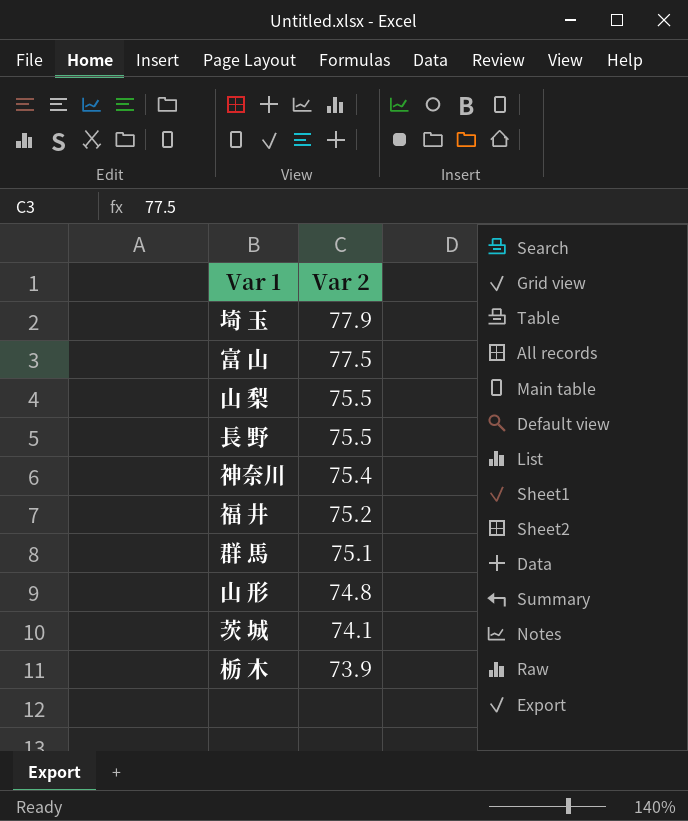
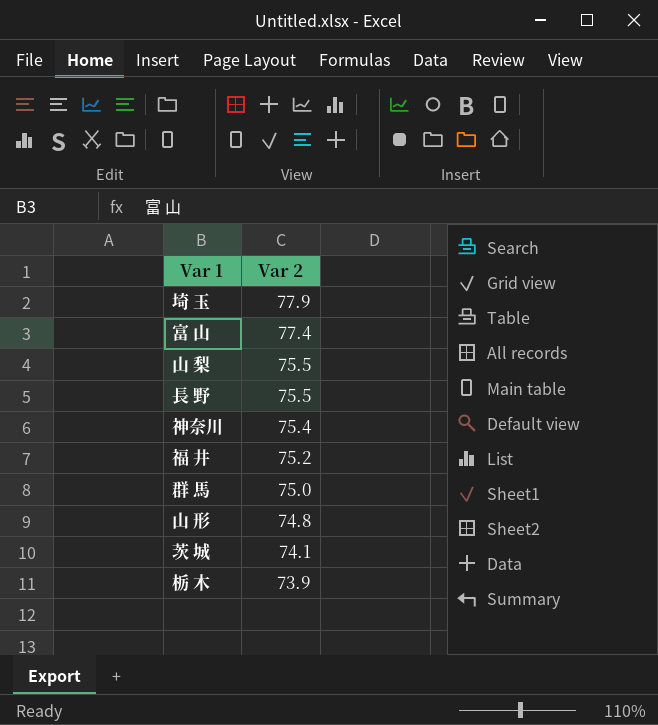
富 山 | Var 2: 77.5 -> 77.4
群 馬 | Var 2: 75.1 -> 75.0

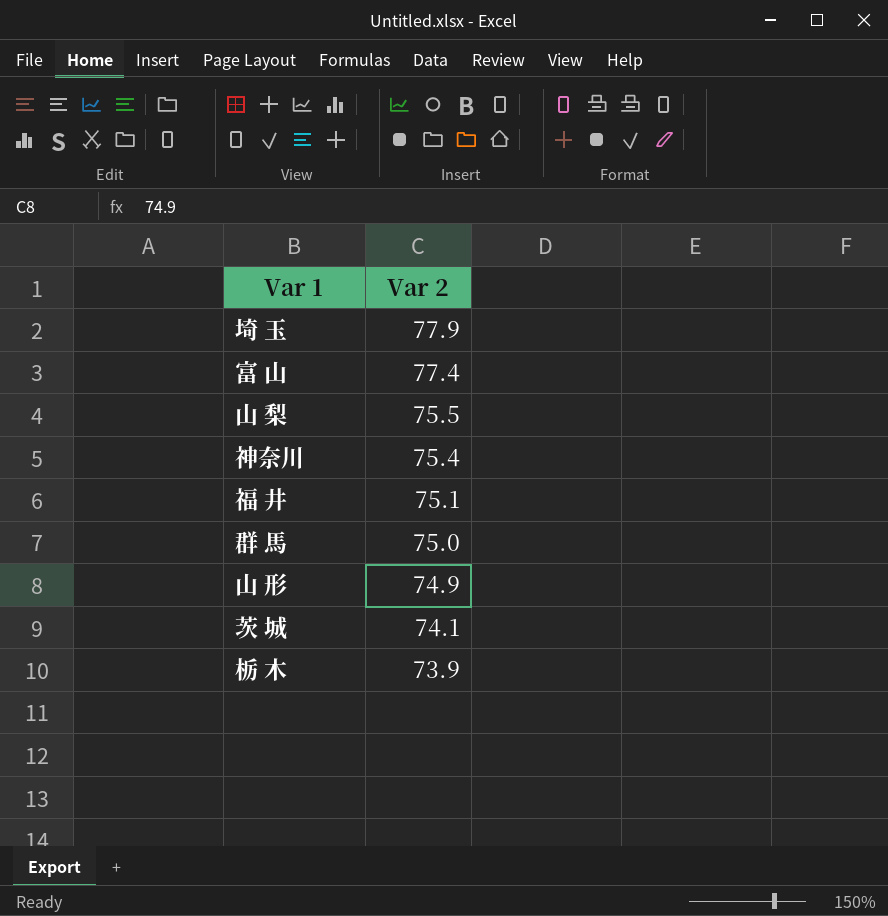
row 長 野: 75.5 -> none
福 井 | Var 2: 75.2 -> 75.1
山 形 | Var 2: 74.8 -> 74.9

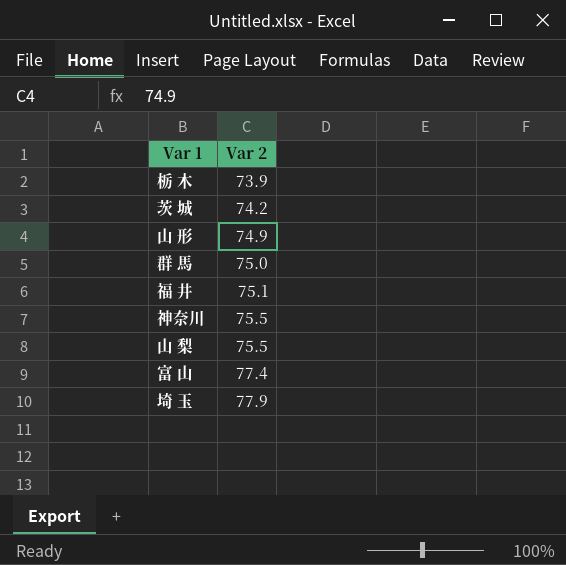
row order: Var 2 descending -> Var 2 ascending
茨 城 | Var 2: 74.1 -> 74.2
神奈川 | Var 2: 75.4 -> 75.5

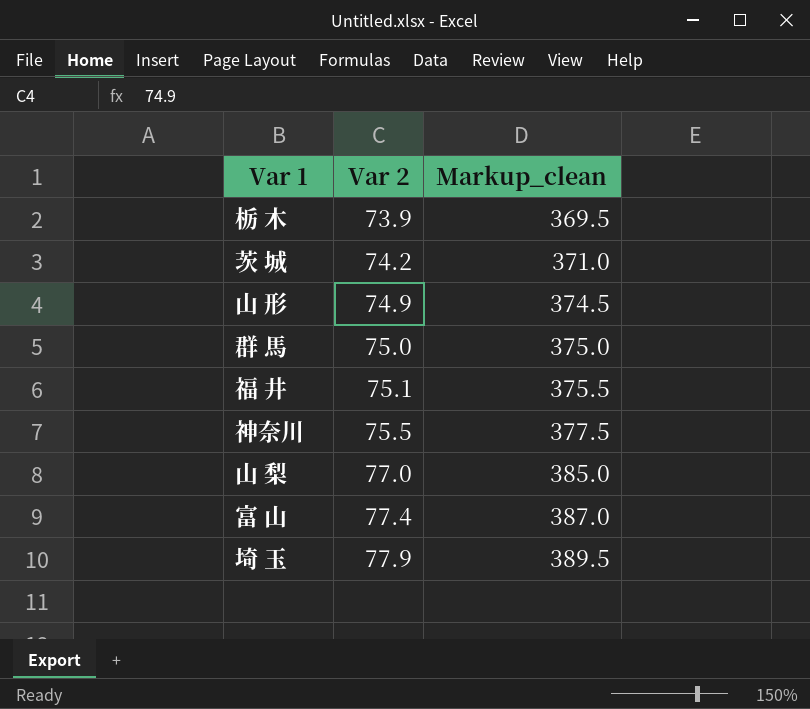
column Markup_clean | formula: none -> [Var 2] * 5
山 梨 | Var 2: 75.5 -> 77.0

